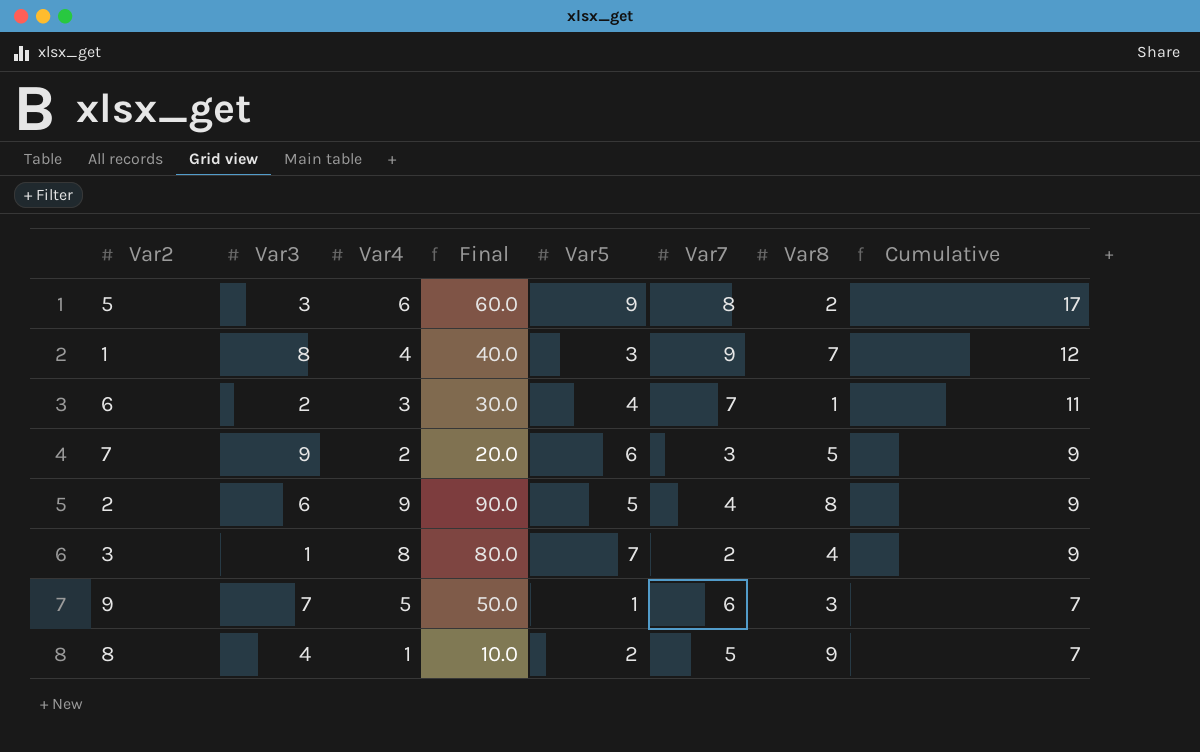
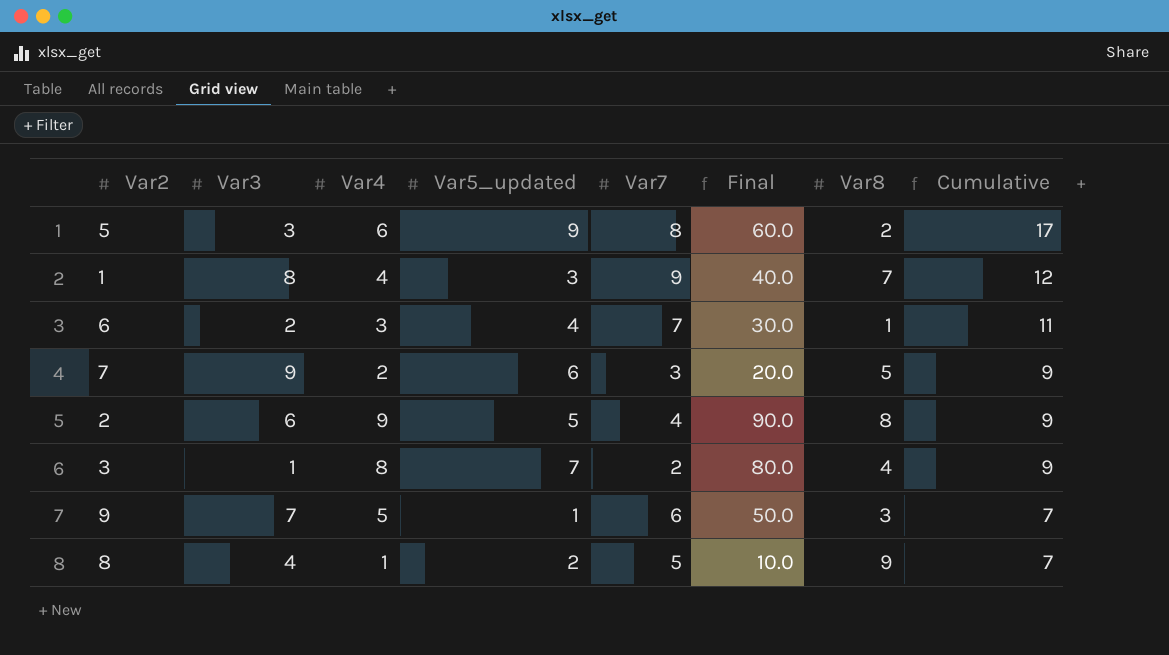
column name: Var5 -> Var5_updated
column Final | position: 4 -> 6

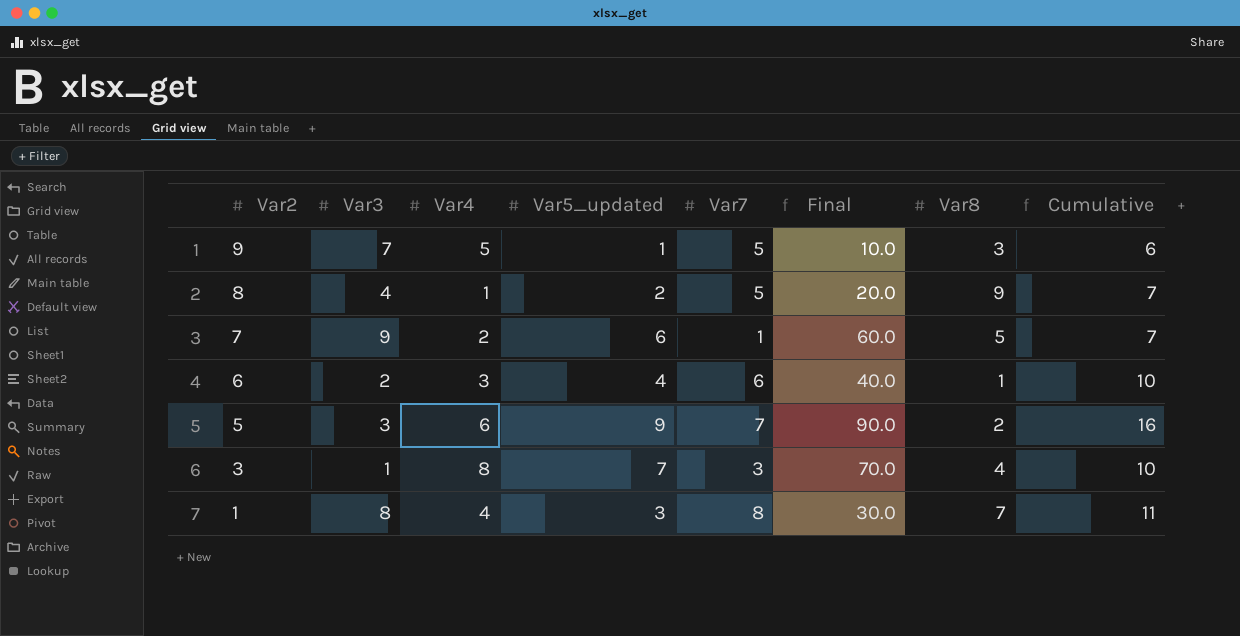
row order: Cumulative descending -> Var2 descending
column Final | formula: [Var4] * 10 -> [Var5_updated] * 10
row 2: 6 | 9 | 5 | 4 | 90.0 | 8 | 9 -> none
9 | Var7: 6 -> 5
9 | Cumulative: 7 -> 6
7 | Var7: 3 -> 1
7 | Cumulative: 9 -> 7
6 | Var7: 7 -> 6
6 | Cumulative: 11 -> 10
5 | Var7: 8 -> 7
5 | Cumulative: 17 -> 16
3 | Var7: 2 -> 3
3 | Cumulative: 9 -> 10
1 | Var7: 9 -> 8
1 | Cumulative: 12 -> 11

